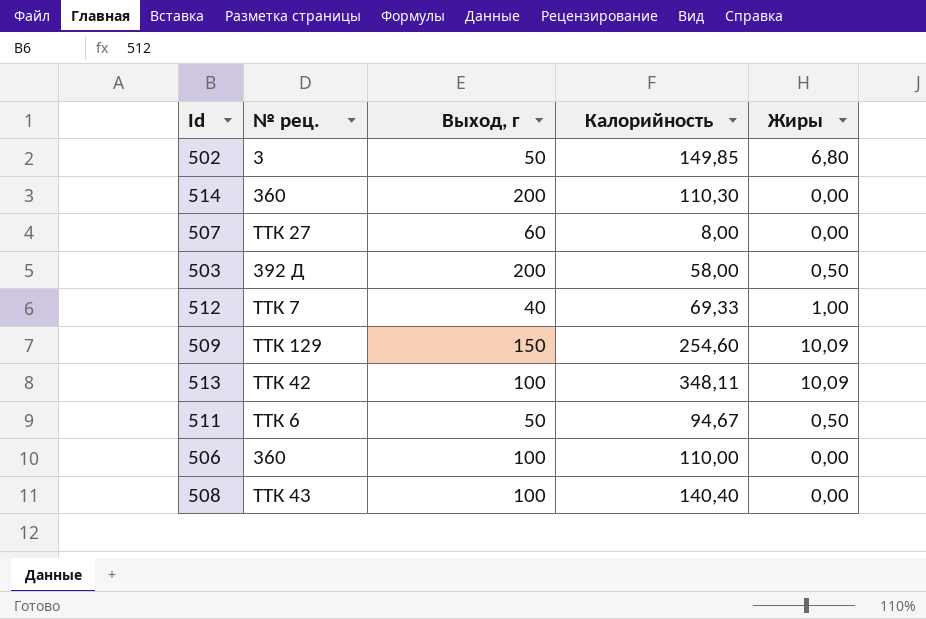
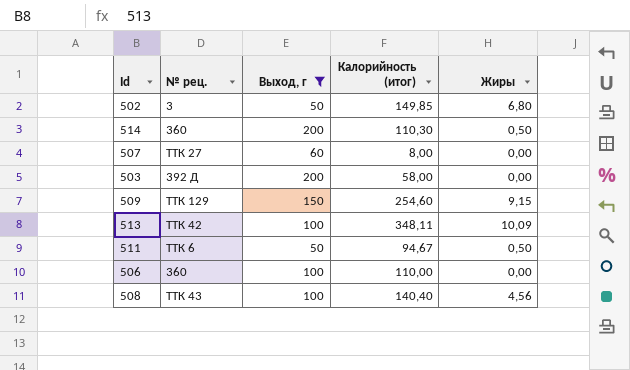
filter: none -> Выход, г != 40
column name: Калорийность -> Калорийность (итог)
514 | Жиры: 0,00 -> 0,50
503 | Жиры: 0,50 -> 0,00
509 | Жиры: 10,09 -> 9,15
508 | Жиры: 0,00 -> 4,56

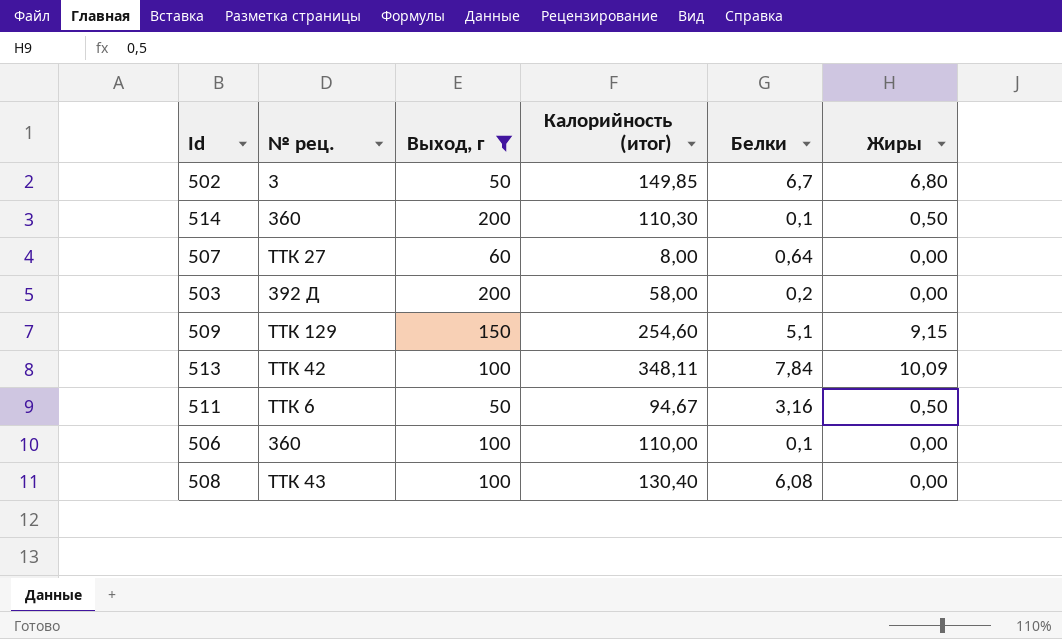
column Белки | position: none -> 5
508 | Калорийность (итог): 140,40 -> 130,40
508 | Жиры: 4,56 -> 0,00

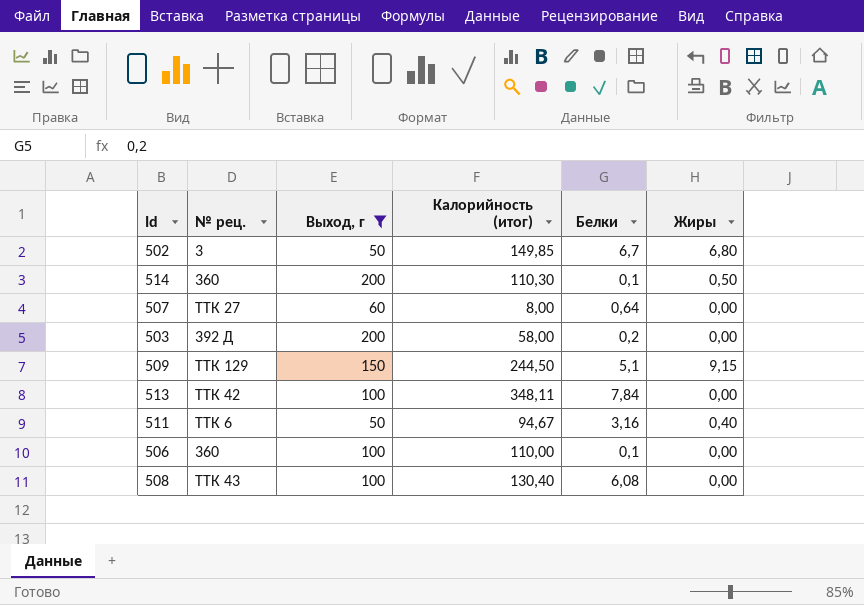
509 | Калорийность (итог): 254,60 -> 244,50
513 | Жиры: 10,09 -> 0,00
511 | Жиры: 0,50 -> 0,40

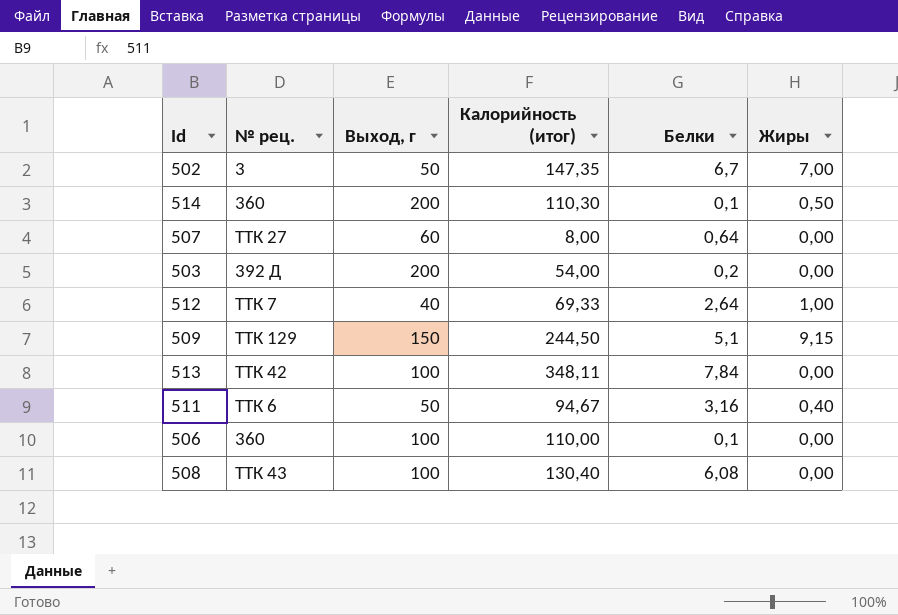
filter: Выход, г != 40 -> none
502 | Калорийность (итог): 149,85 -> 147,35
502 | Жиры: 6,80 -> 7,00
503 | Калорийность (итог): 58,00 -> 54,00

